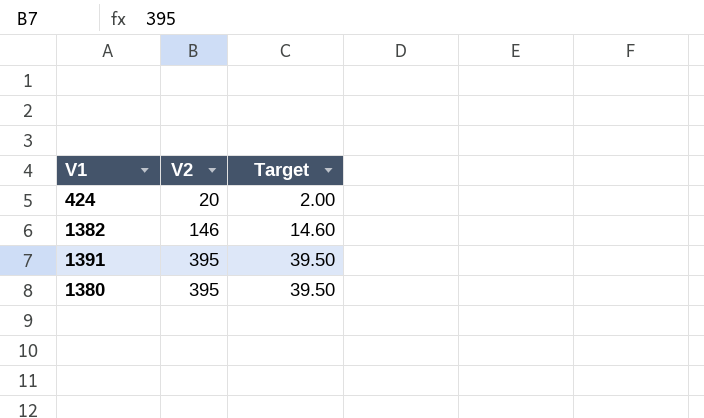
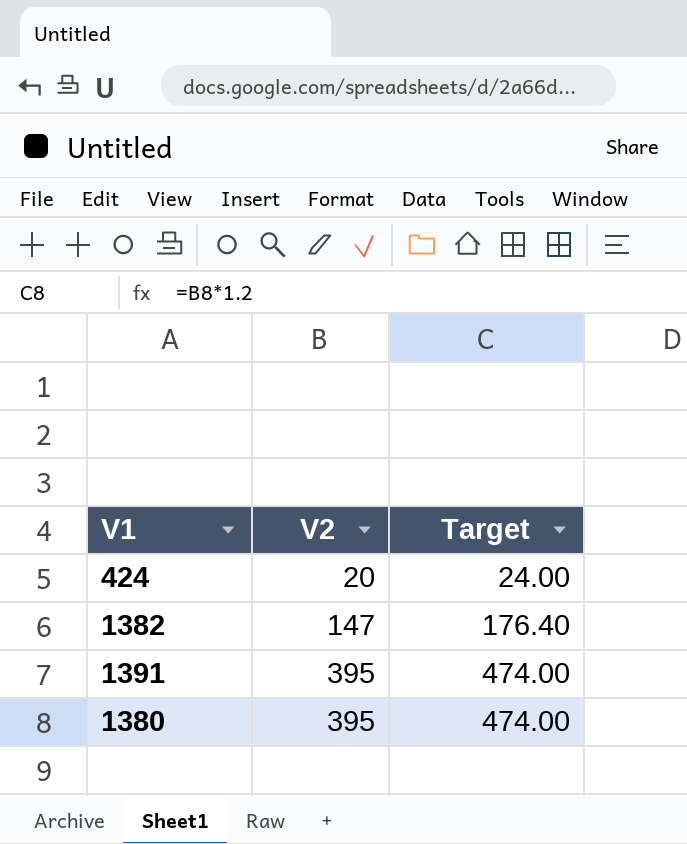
column Target | formula: [V2] * 0.1 -> [V2] * 1.2
1382 | V2: 146 -> 147

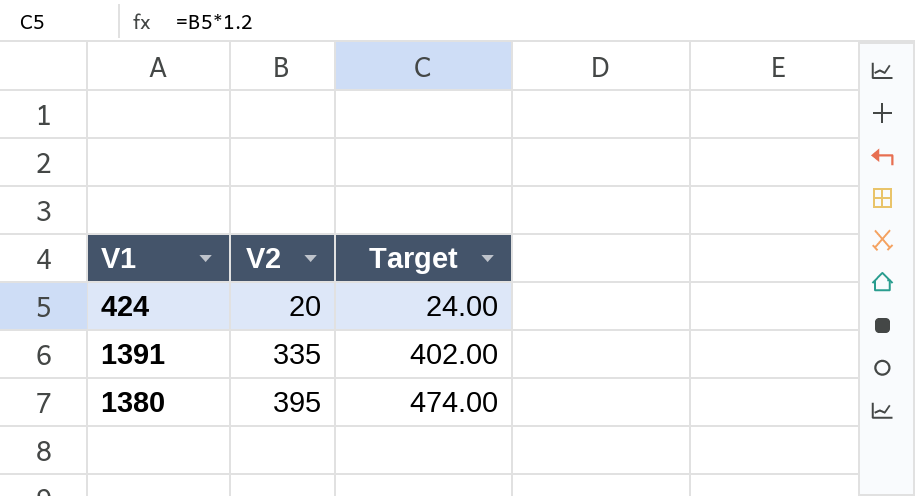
row 1382: 147 | 176.40 -> none
1391 | V2: 395 -> 335
1391 | Target: 474.00 -> 402.00

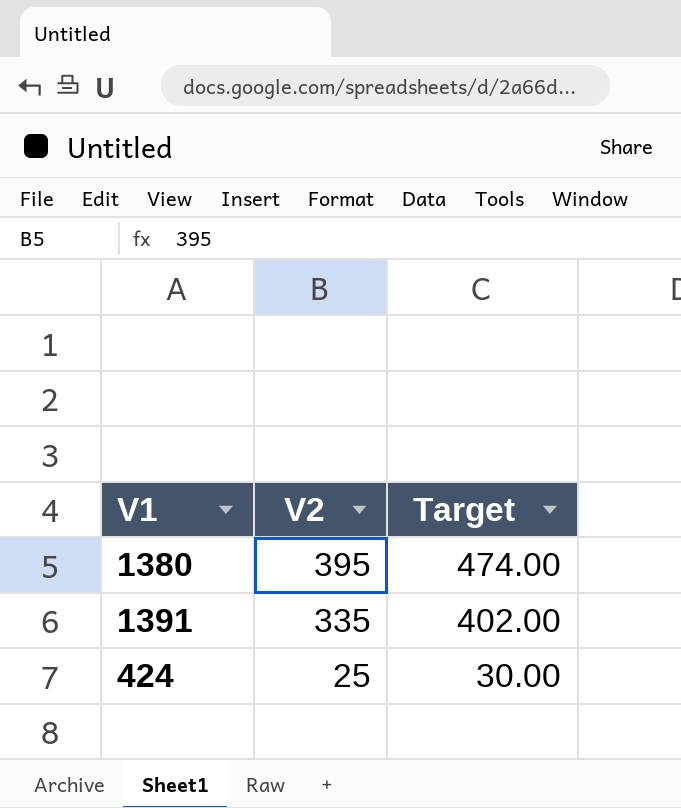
row order: V2 ascending -> V2 descending
424 | V2: 20 -> 25
424 | Target: 24.00 -> 30.00

